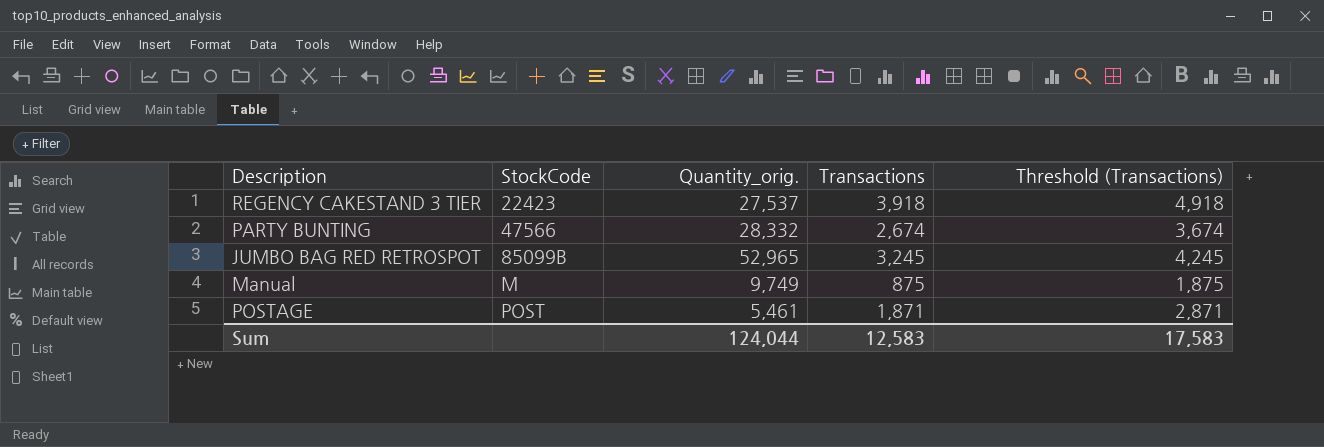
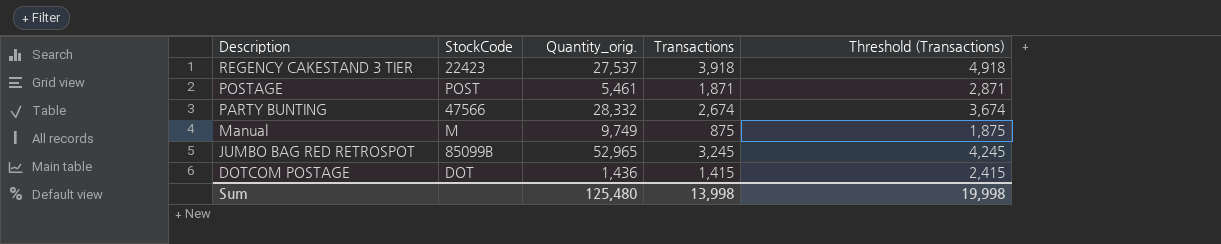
row order: StockCode ascending -> Description descending
row DOTCOM POSTAGE: none -> DOT | 1,436 | 1,415 | 2,415
Sum | Quantity_orig.: 124,044 -> 125,480
Sum | Transactions: 12,583 -> 13,998
Sum | Threshold (Transactions): 17,583 -> 19,998

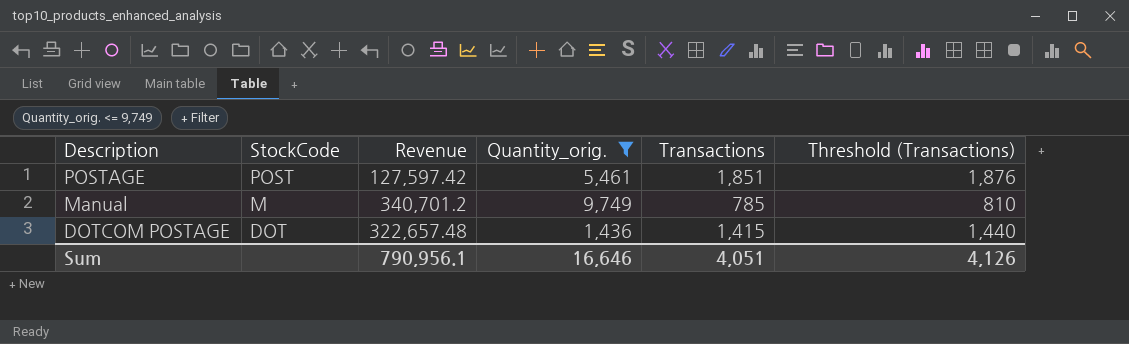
filter: none -> Quantity_orig. <= 9,749
column Revenue | position: none -> 3
column Threshold (Transactions) | formula: [Transactions] + 1000 -> [Transactions] + 25
POSTAGE | Transactions: 1,871 -> 1,851
Manual | Transactions: 875 -> 785
Sum | Quantity_orig.: 125,480 -> 16,646
Sum | Transactions: 13,998 -> 4,051
Sum | Threshold (Transactions): 19,998 -> 4,126

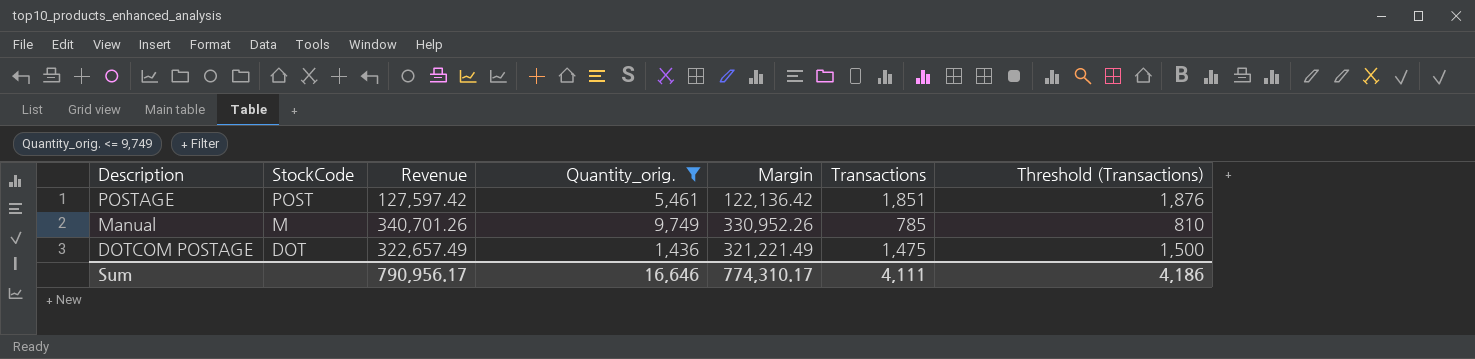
column Margin | formula: none -> [Revenue] - [Quantity_orig.]
Manual | Revenue: 340,701.2 -> 340,701.26
DOTCOM POSTAGE | Revenue: 322,657.48 -> 322,657.49
DOTCOM POSTAGE | Transactions: 1,415 -> 1,475
DOTCOM POSTAGE | Threshold (Transactions): 1,440 -> 1,500
Sum | Revenue: 790,956.1 -> 790,956.17
Sum | Transactions: 4,051 -> 4,111
Sum | Threshold (Transactions): 4,126 -> 4,186

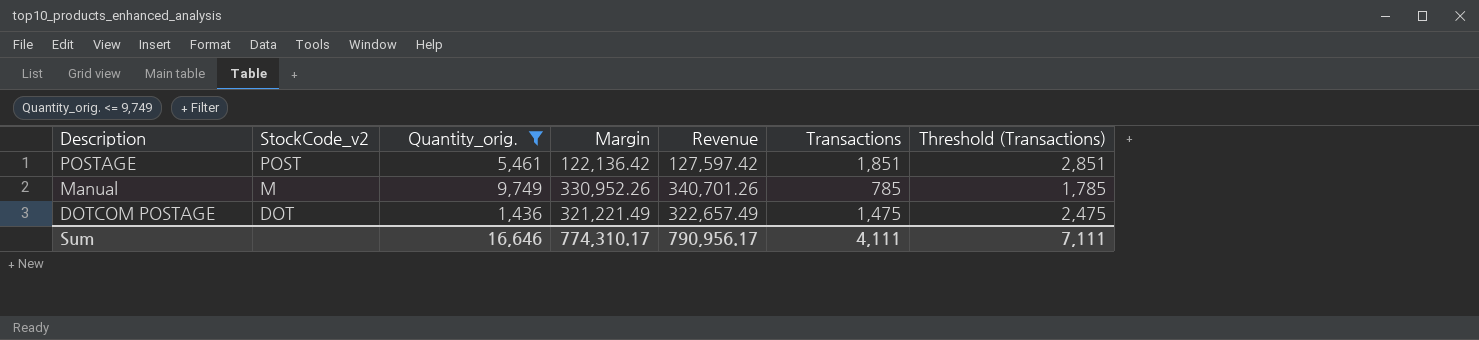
column name: StockCode -> StockCode_v2
column Revenue | position: 3 -> 5
column Threshold (Transactions) | formula: [Transactions] + 25 -> [Transactions] + 1000
Sum | Threshold (Transactions): 4,186 -> 7,111

